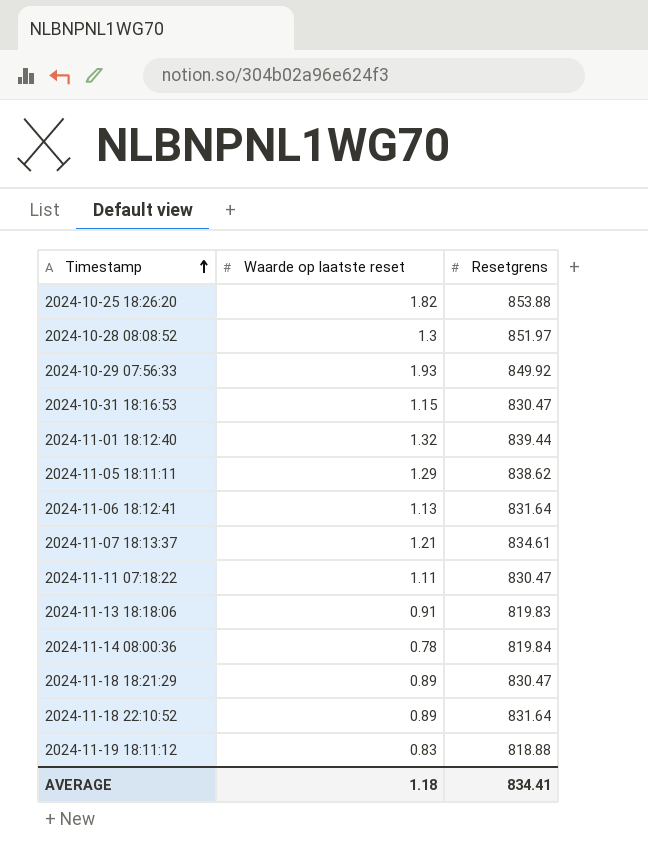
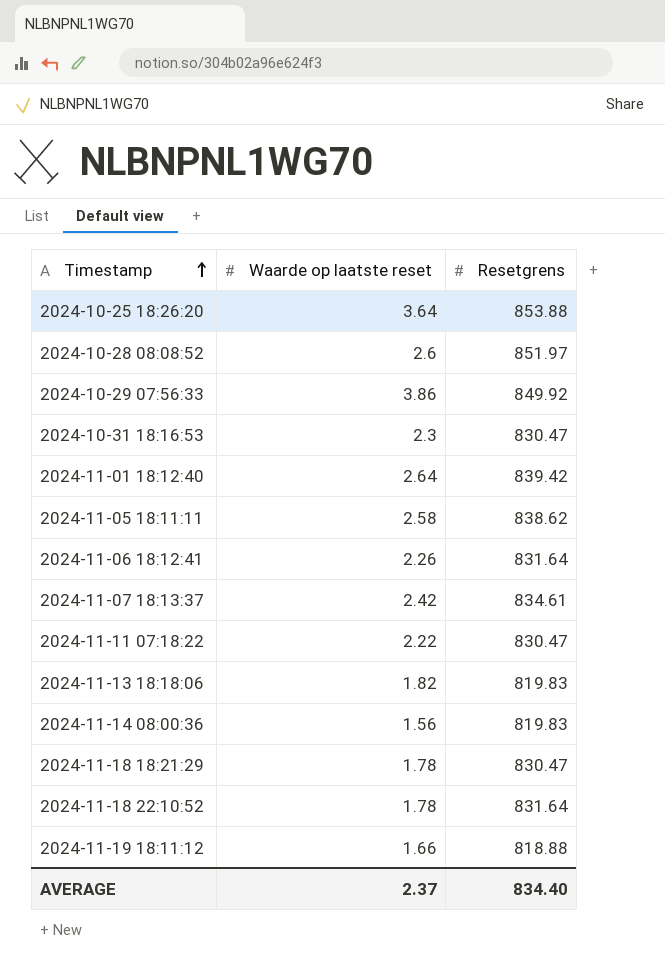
2024-10-25 18:26:20 | Waarde op laatste reset: 1.82 -> 3.64
2024-10-28 08:08:52 | Waarde op laatste reset: 1.3 -> 2.6
2024-10-29 07:56:33 | Waarde op laatste reset: 1.93 -> 3.86
2024-10-31 18:16:53 | Waarde op laatste reset: 1.15 -> 2.3
2024-11-01 18:12:40 | Waarde op laatste reset: 1.32 -> 2.64
2024-11-01 18:12:40 | Resetgrens: 839.44 -> 839.42
2024-11-05 18:11:11 | Waarde op laatste reset: 1.29 -> 2.58
2024-11-06 18:12:41 | Waarde op laatste reset: 1.13 -> 2.26
2024-11-07 18:13:37 | Waarde op laatste reset: 1.21 -> 2.42
2024-11-11 07:18:22 | Waarde op laatste reset: 1.11 -> 2.22
2024-11-13 18:18:06 | Waarde op laatste reset: 0.91 -> 1.82
2024-11-14 08:00:36 | Waarde op laatste reset: 0.78 -> 1.56
2024-11-14 08:00:36 | Resetgrens: 819.84 -> 819.83
2024-11-18 18:21:29 | Waarde op laatste reset: 0.89 -> 1.78
2024-11-18 22:10:52 | Waarde op laatste reset: 0.89 -> 1.78
2024-11-19 18:11:12 | Waarde op laatste reset: 0.83 -> 1.66
AVERAGE | Waarde op laatste reset: 1.18 -> 2.37
AVERAGE | Resetgrens: 834.41 -> 834.40

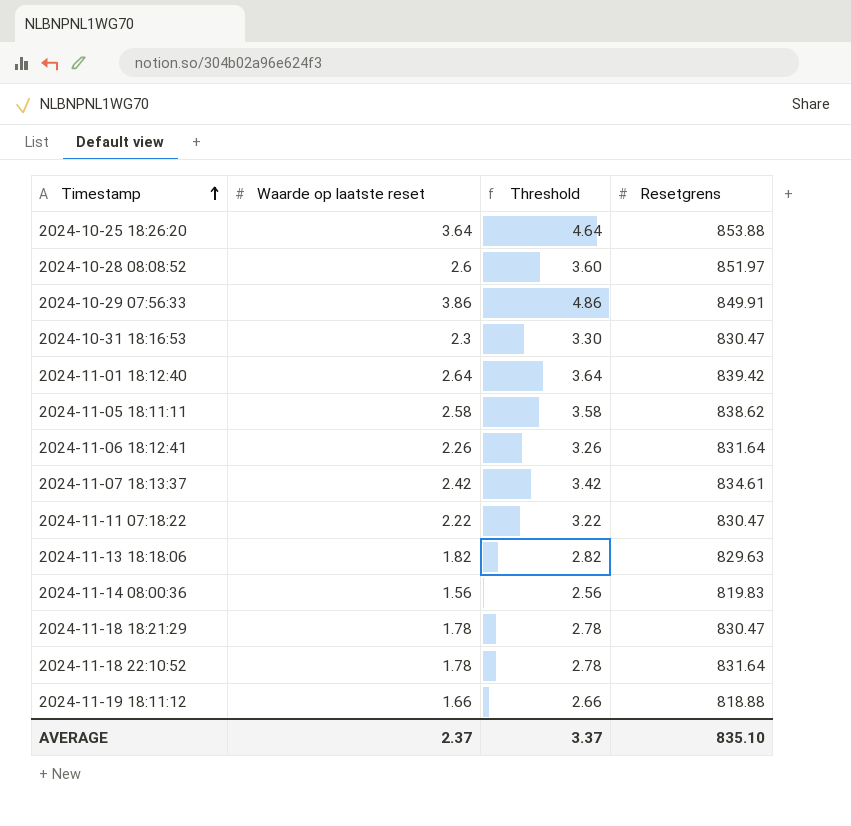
column Threshold | formula: none -> [Waarde op laatste reset] + 1
2024-10-29 07:56:33 | Resetgrens: 849.92 -> 849.91
2024-11-13 18:18:06 | Resetgrens: 819.83 -> 829.63
AVERAGE | Resetgrens: 834.40 -> 835.10

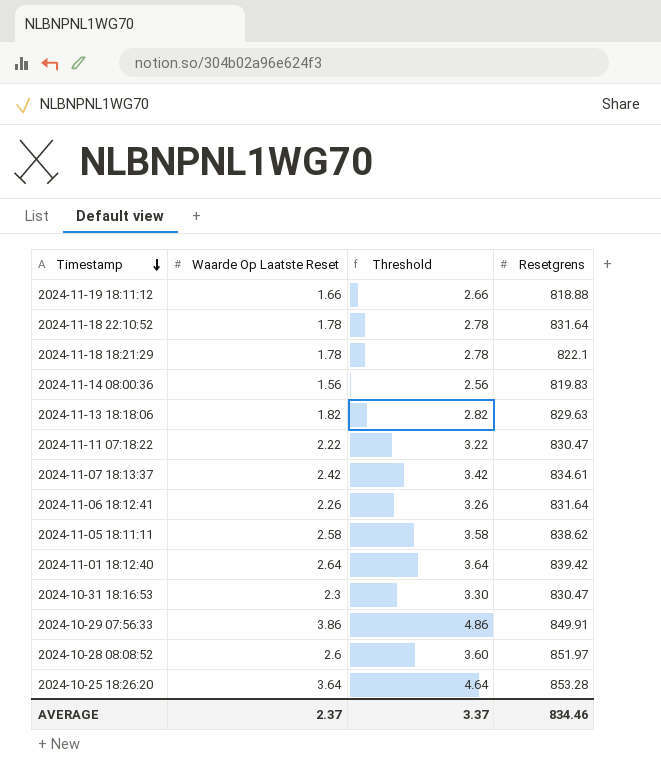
row order: Timestamp ascending -> Timestamp descending
column name: Waarde op laatste reset -> Waarde Op Laatste Reset
2024-11-18 18:21:29 | Resetgrens: 830.47 -> 822.1
2024-10-25 18:26:20 | Resetgrens: 853.88 -> 853.28
AVERAGE | Resetgrens: 835.10 -> 834.46

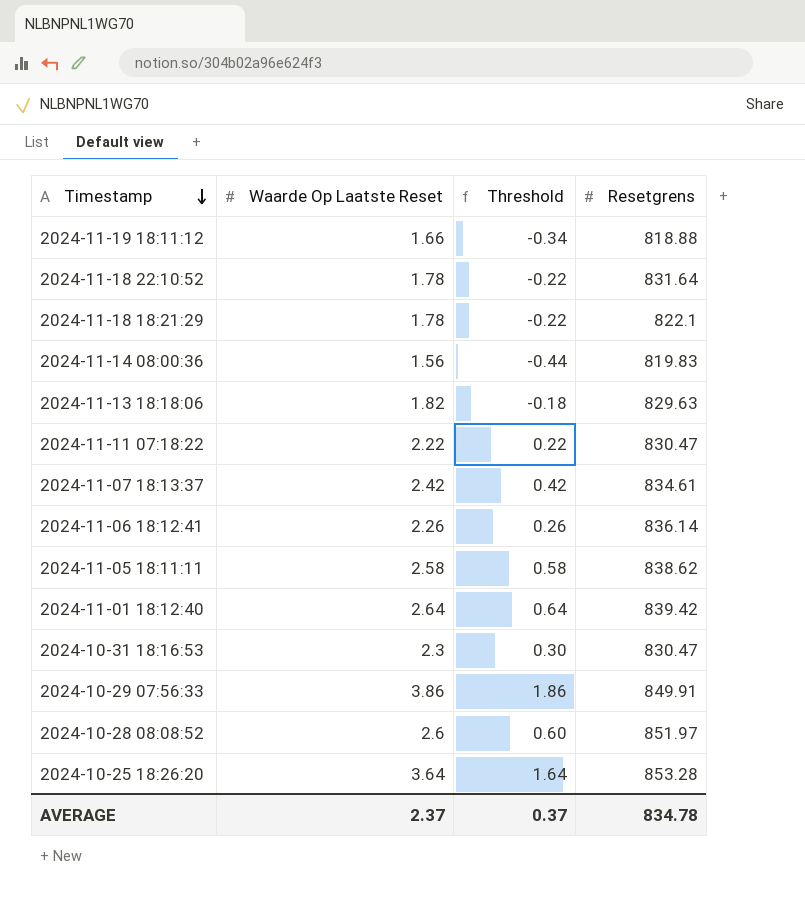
column Threshold | formula: [Waarde Op Laatste Reset] + 1 -> [Waarde Op Laatste Reset] - 2
2024-11-06 18:12:41 | Resetgrens: 831.64 -> 836.14
AVERAGE | Threshold: 3.37 -> 0.37
AVERAGE | Resetgrens: 834.46 -> 834.78

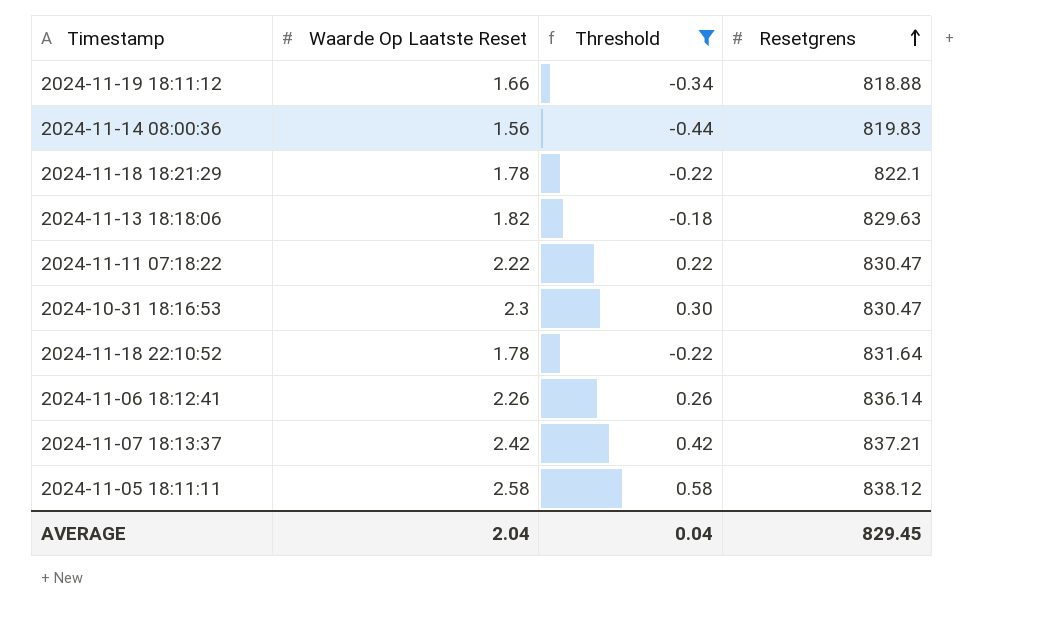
filter: none -> Threshold <= 0.58
row order: Timestamp descending -> Resetgrens ascending
2024-11-07 18:13:37 | Resetgrens: 834.61 -> 837.21
2024-11-05 18:11:11 | Resetgrens: 838.62 -> 838.12
AVERAGE | Waarde Op Laatste Reset: 2.37 -> 2.04
AVERAGE | Threshold: 0.37 -> 0.04
AVERAGE | Resetgrens: 834.78 -> 829.45

